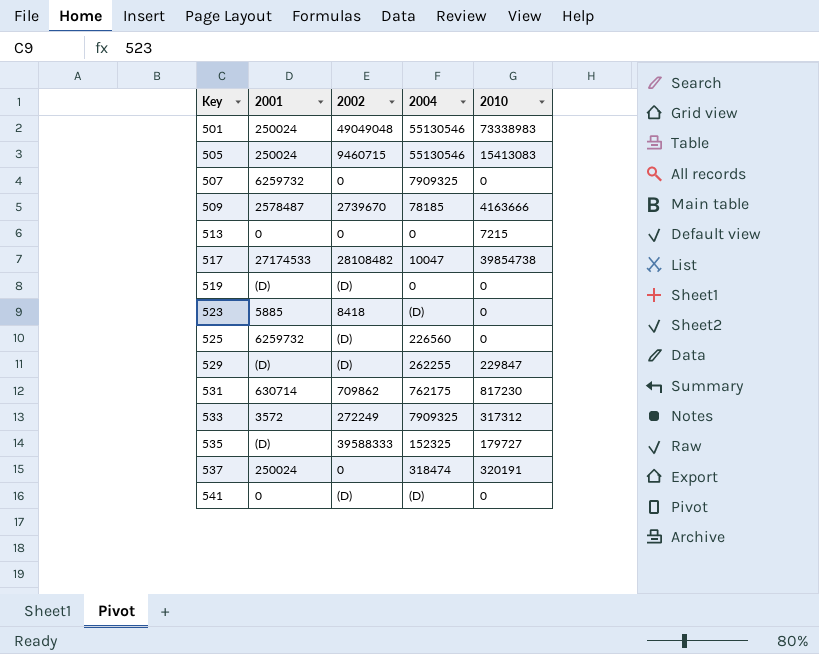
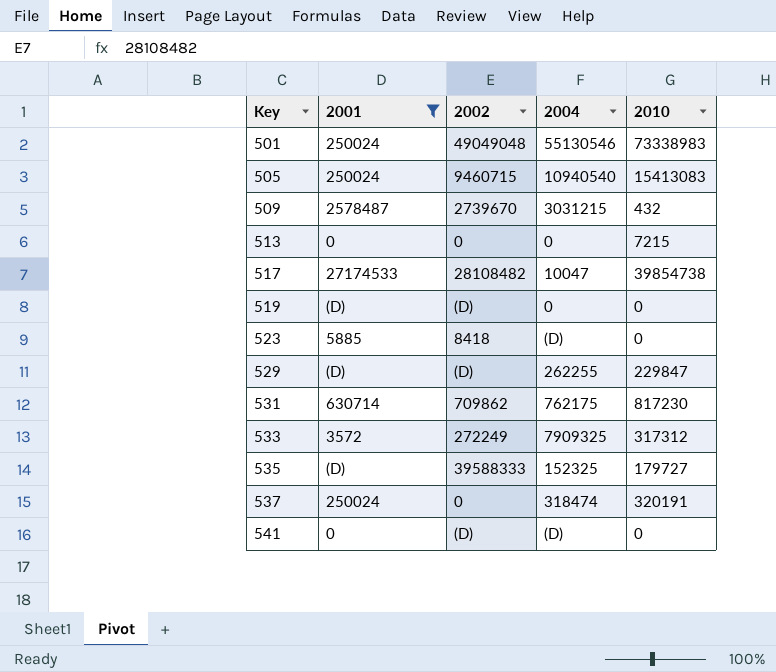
filter: none -> 2001 != 6259732
505 | 2004: 55130546 -> 10940540
509 | 2004: 78185 -> 3031215
509 | 2010: 4163666 -> 432

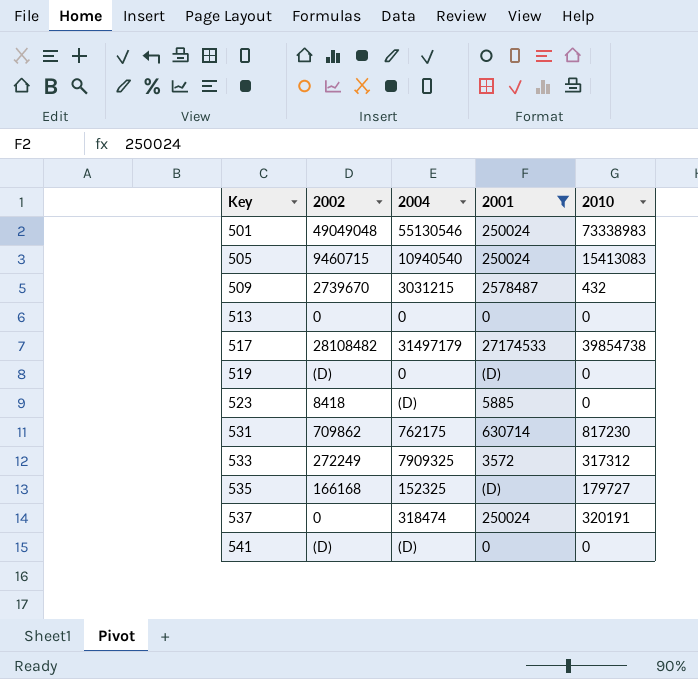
column 2001 | position: 2 -> 4
row 529: (D) | (D) | 262255 | 229847 -> none
513 | 2010: 7215 -> 0
517 | 2004: 10047 -> 31497179
535 | 2002: 39588333 -> 166168

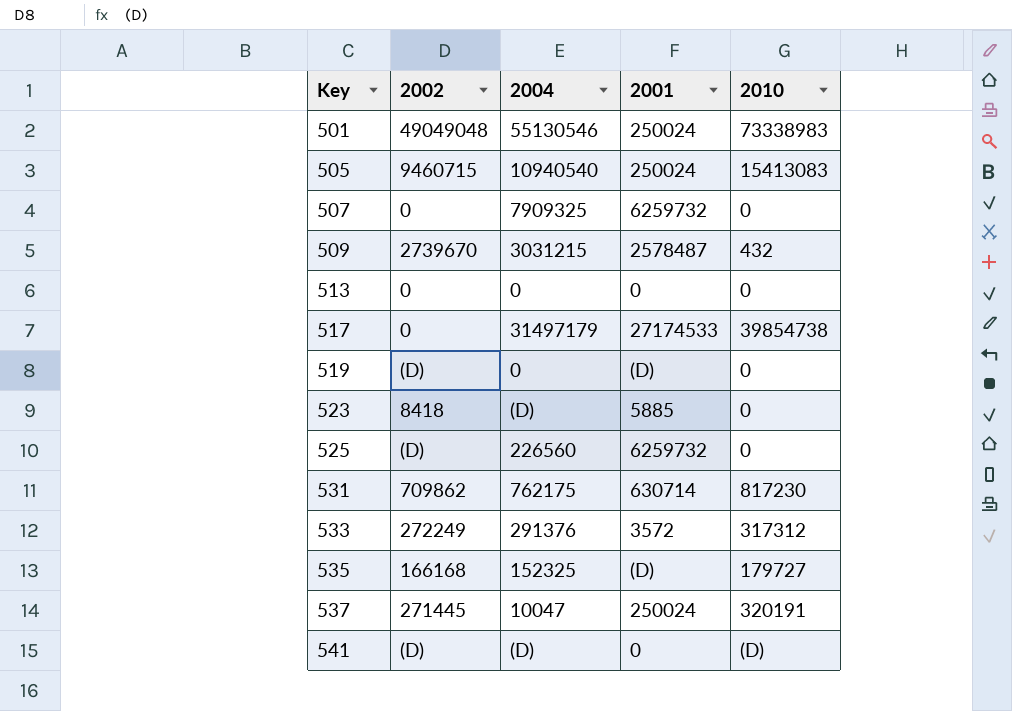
filter: 2001 != 6259732 -> none
517 | 2002: 28108482 -> 0
533 | 2004: 7909325 -> 291376
537 | 2002: 0 -> 271445
537 | 2004: 318474 -> 10047
541 | 2010: 0 -> (D)

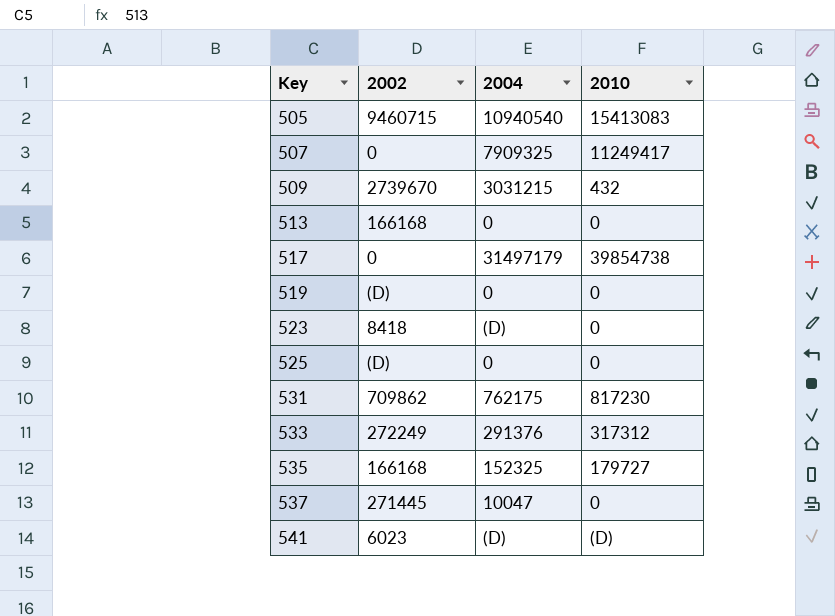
column 2001 | position: 4 -> none
row 501: 49049048 | 55130546 | 250024 | 73338983 -> none
507 | 2010: 0 -> 11249417
513 | 2002: 0 -> 166168
525 | 2004: 226560 -> 0
537 | 2010: 320191 -> 0
541 | 2002: (D) -> 6023

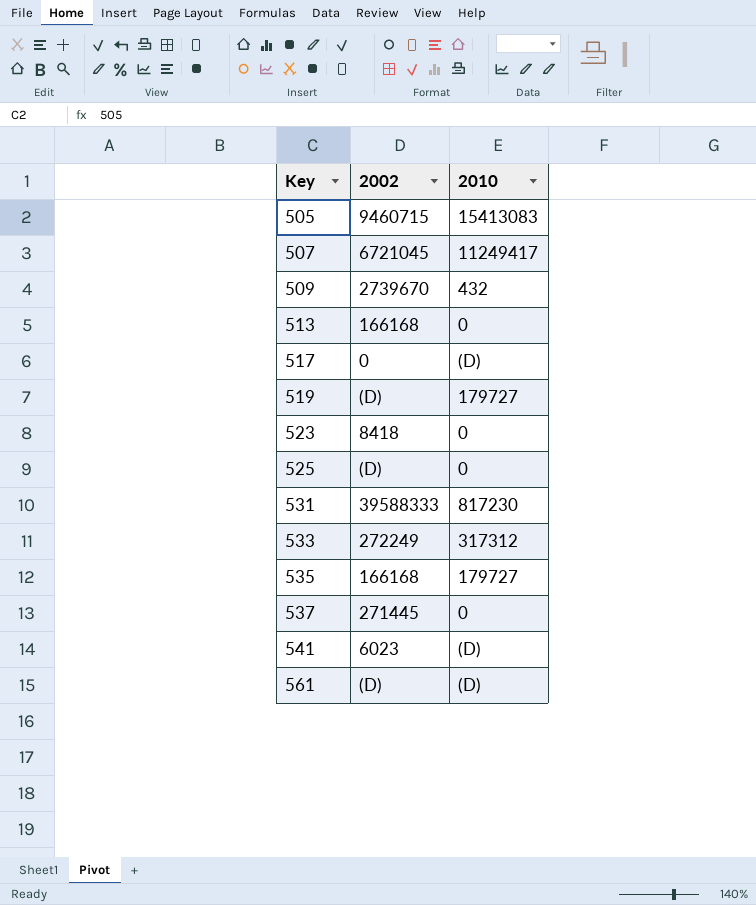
column 2004 | position: 3 -> none
507 | 2002: 0 -> 6721045
517 | 2010: 39854738 -> (D)
519 | 2010: 0 -> 179727
531 | 2002: 709862 -> 39588333
row 561: none -> (D) | (D)

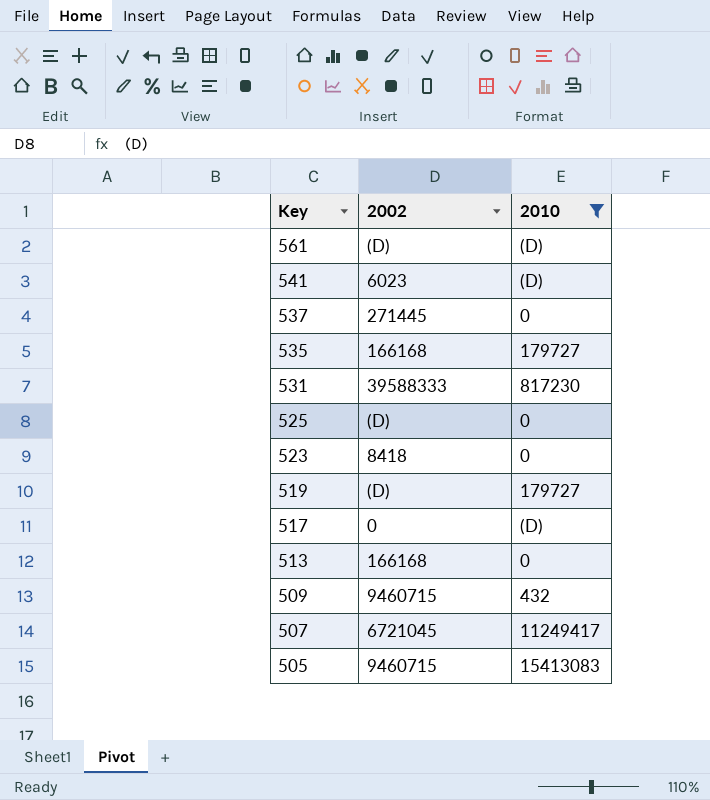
filter: none -> 2010 != 317312
row order: Key ascending -> Key descending
509 | 2002: 2739670 -> 9460715

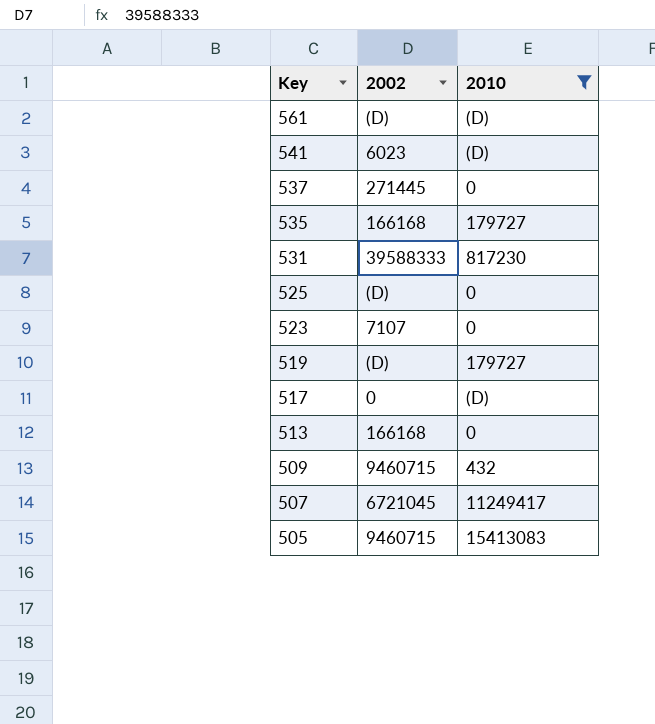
523 | 2002: 8418 -> 7107

